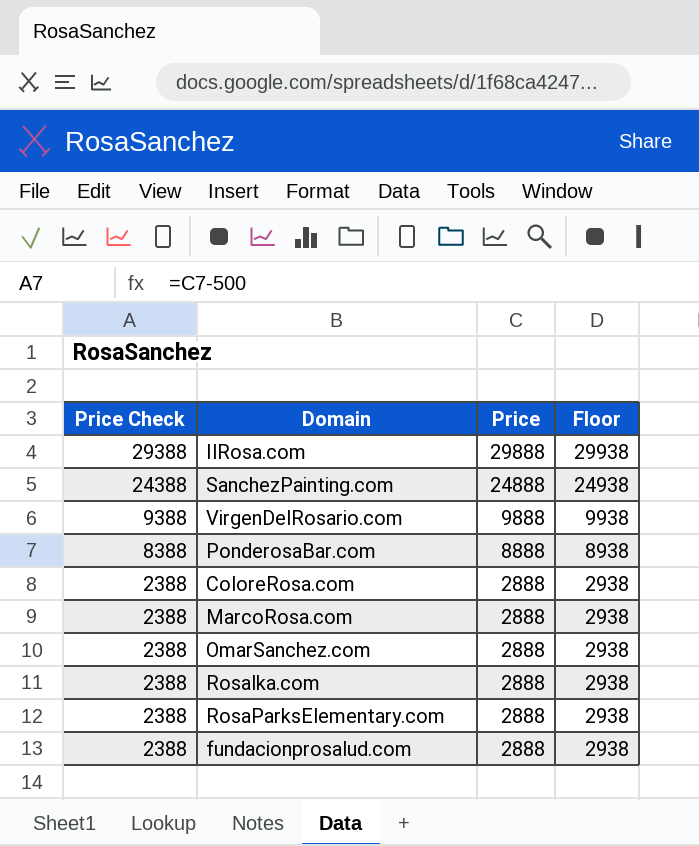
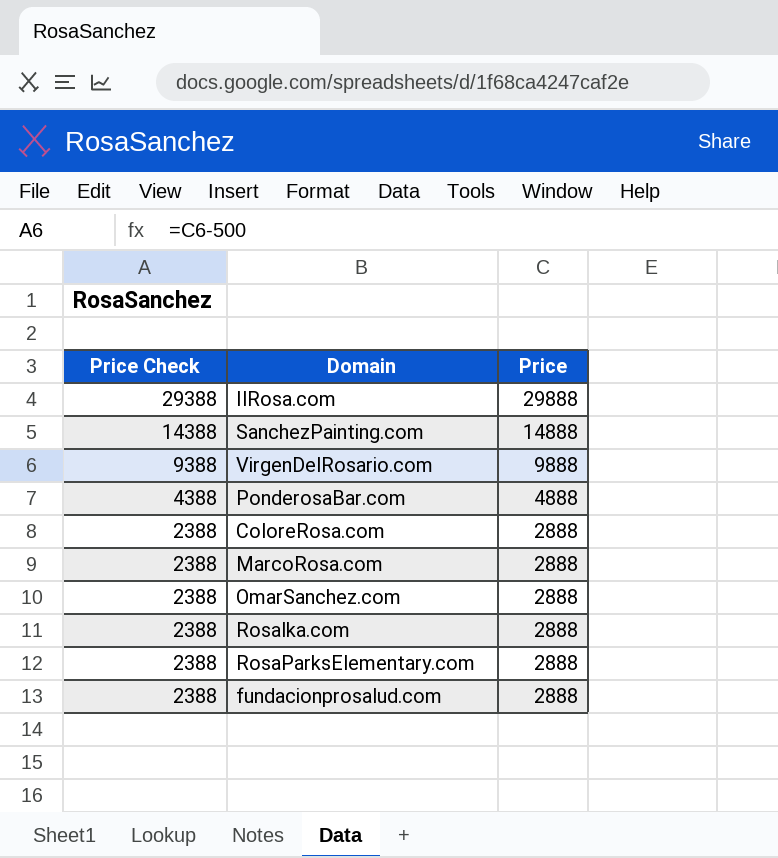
column Floor | formula: [Price] + 50 -> none
SanchezPainting.com | Price Check: 24388 -> 14388
SanchezPainting.com | Price: 24888 -> 14888
PonderosaBar.com | Price Check: 8388 -> 4388
PonderosaBar.com | Price: 8888 -> 4888

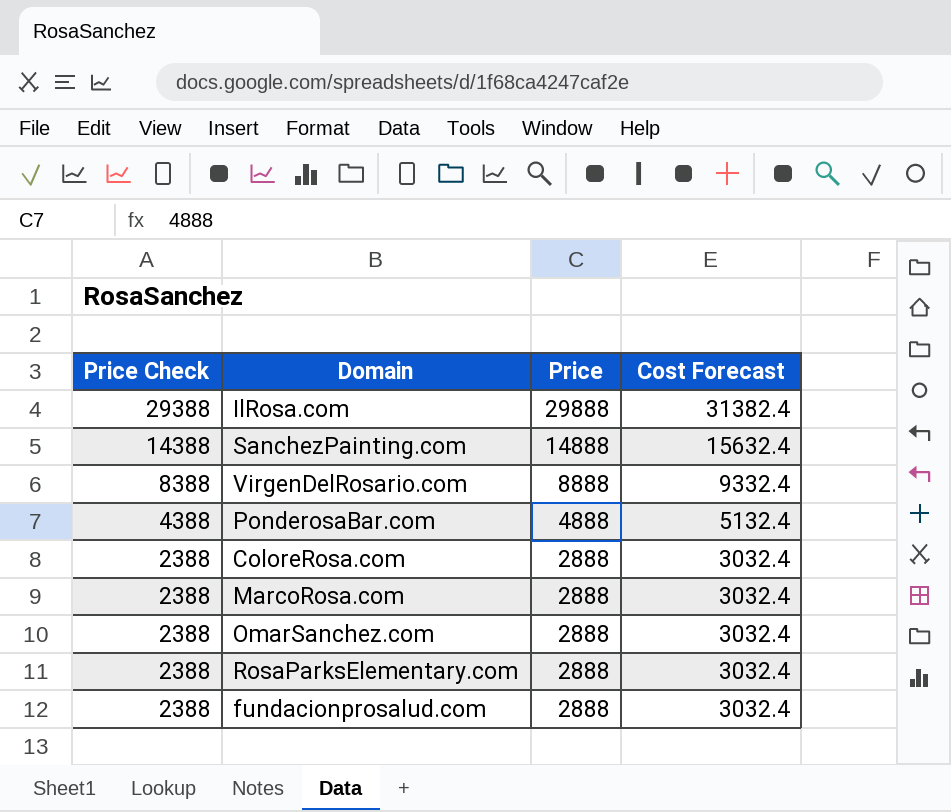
column Cost Forecast | formula: none -> [Price] * 1.05
row Rosalka.com: 2388 | 2888 -> none
VirgenDelRosario.com | Price Check: 9388 -> 8388
VirgenDelRosario.com | Price: 9888 -> 8888

